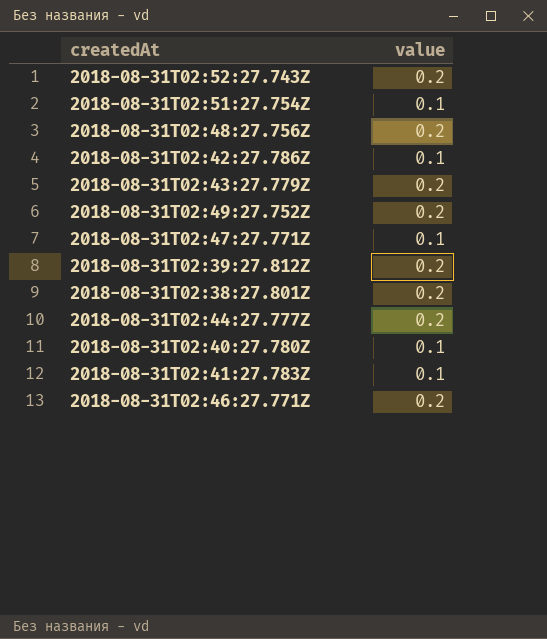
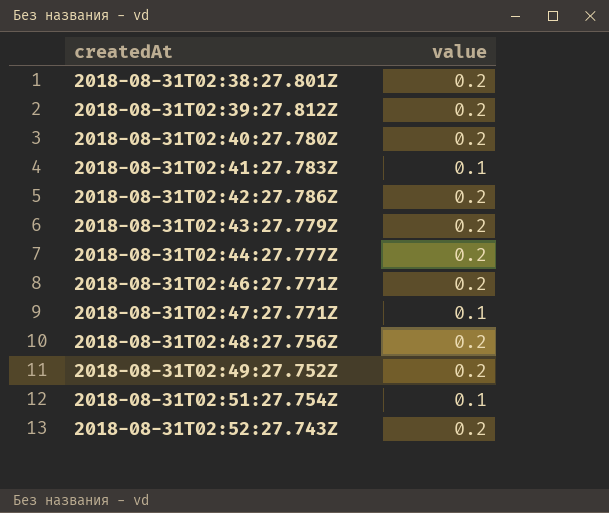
row order: none -> createdAt ascending
2018-08-31T02:40:27.780Z | value: 0.1 -> 0.2
2018-08-31T02:42:27.786Z | value: 0.1 -> 0.2

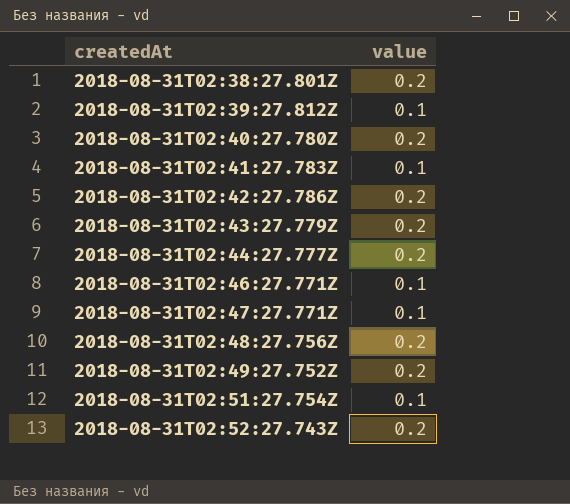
2018-08-31T02:39:27.812Z | value: 0.2 -> 0.1
2018-08-31T02:46:27.771Z | value: 0.2 -> 0.1

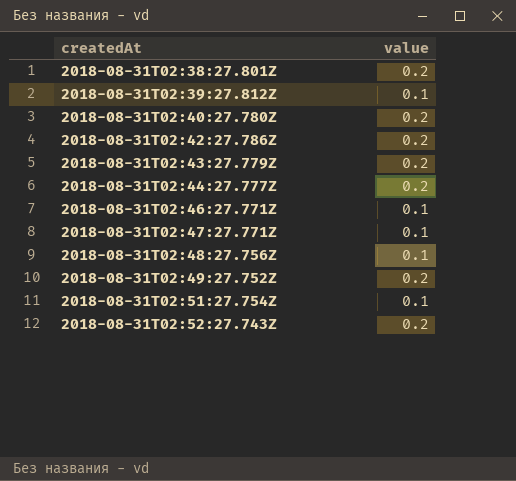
row 2018-08-31T02:41:27.783Z: 0.1 -> none
2018-08-31T02:48:27.756Z | value: 0.2 -> 0.1

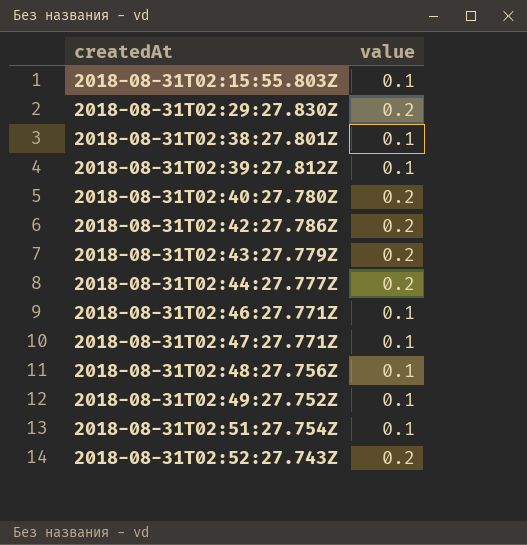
row 2018-08-31T02:15:55.803Z: none -> 0.1
row 2018-08-31T02:29:27.830Z: none -> 0.2
2018-08-31T02:38:27.801Z | value: 0.2 -> 0.1
2018-08-31T02:49:27.752Z | value: 0.2 -> 0.1

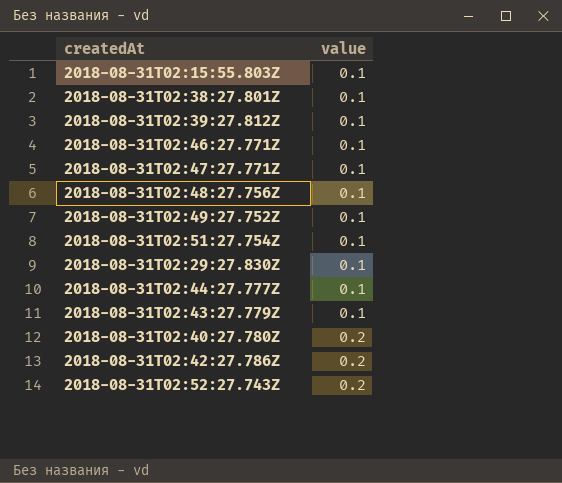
row order: createdAt ascending -> value ascending
2018-08-31T02:29:27.830Z | value: 0.2 -> 0.1
2018-08-31T02:44:27.777Z | value: 0.2 -> 0.1
2018-08-31T02:43:27.779Z | value: 0.2 -> 0.1

